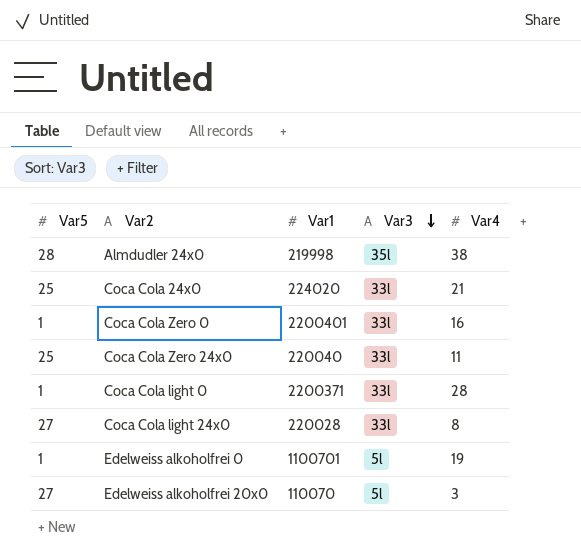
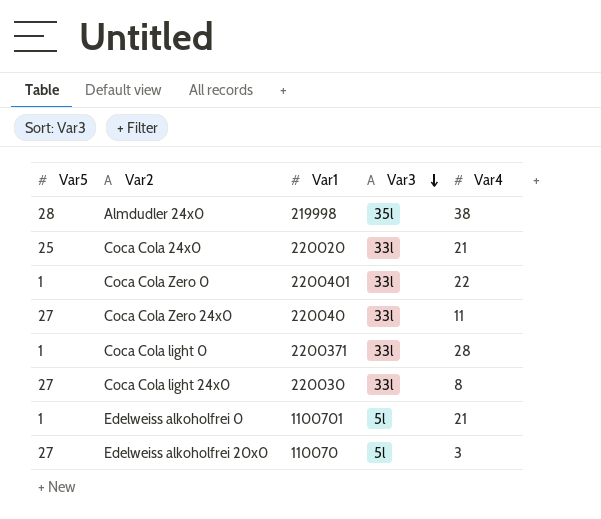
Coca Cola 24x0 | Var1: 224020 -> 220020
Coca Cola Zero 0 | Var4: 16 -> 22
Coca Cola Zero 24x0 | Var5: 25 -> 27
Coca Cola light 24x0 | Var1: 220028 -> 220030
Edelweiss alkoholfrei 0 | Var4: 19 -> 21

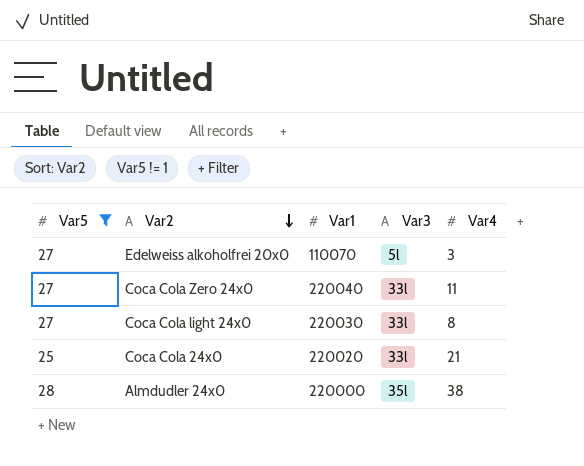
filter: none -> Var5 != 1
row order: Var3 descending -> Var2 descending
Almdudler 24x0 | Var1: 219998 -> 220000

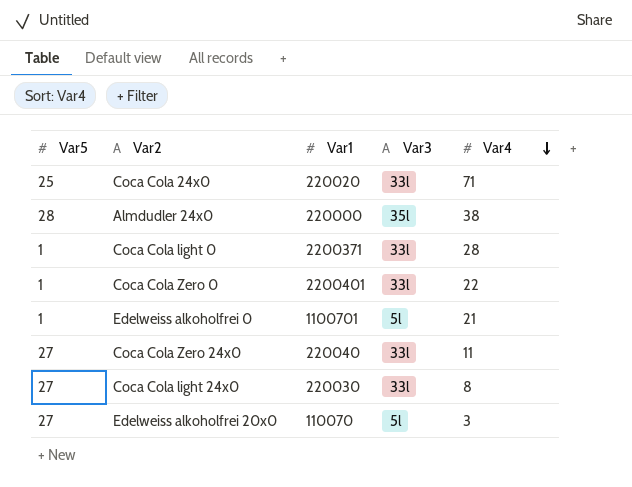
filter: Var5 != 1 -> none
row order: Var2 descending -> Var4 descending
Coca Cola 24x0 | Var4: 21 -> 71

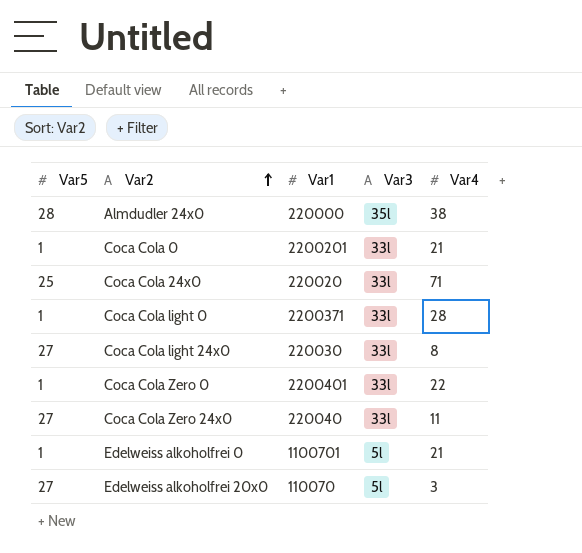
row order: Var4 descending -> Var2 ascending
row Coca Cola 0: none -> 1 | 2200201 | 33l | 21

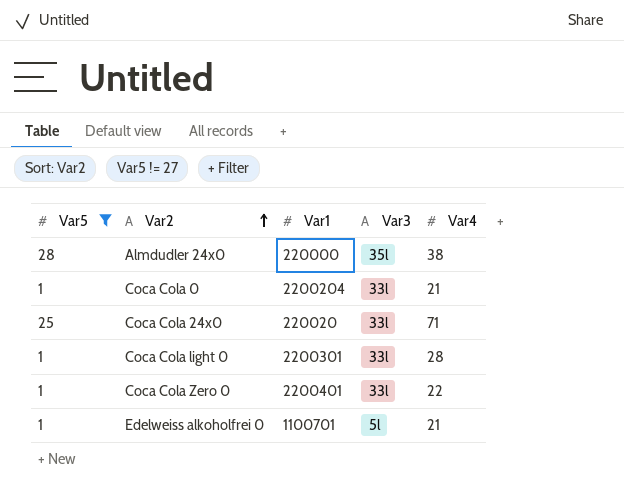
filter: none -> Var5 != 27
Coca Cola 0 | Var1: 2200201 -> 2200204
Coca Cola light 0 | Var1: 2200371 -> 2200301

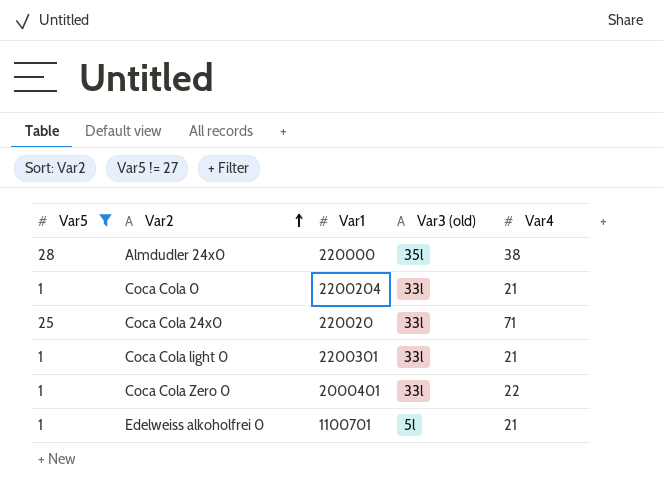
column name: Var3 -> Var3 (old)
Coca Cola light 0 | Var4: 28 -> 21
Coca Cola Zero 0 | Var1: 2200401 -> 2000401

